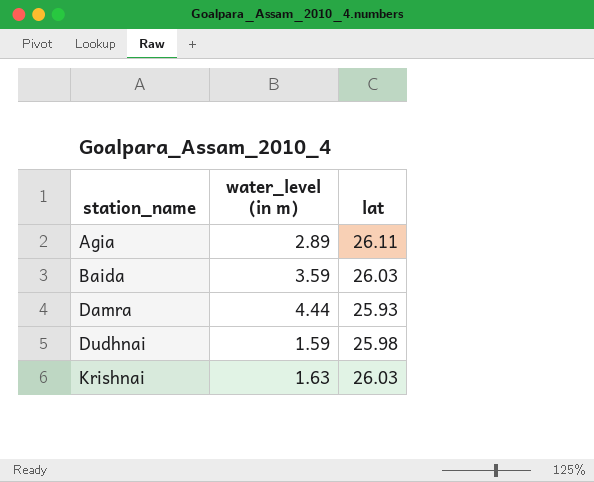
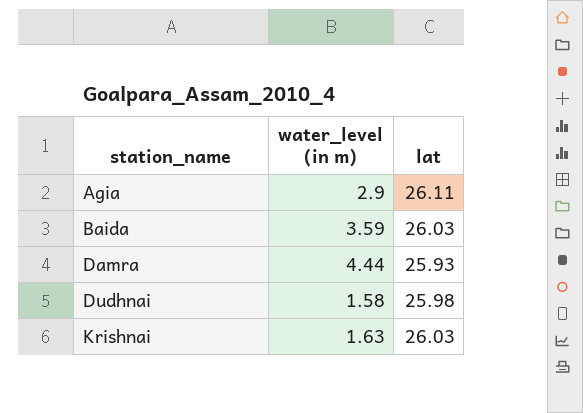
Agia | water_level (in m): 2.89 -> 2.9
Dudhnai | water_level (in m): 1.59 -> 1.58

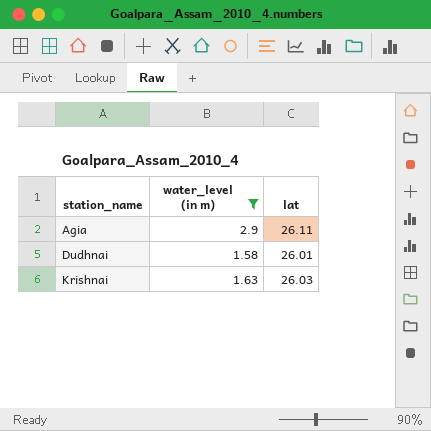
filter: none -> water_level (in m) <= 2.9
Dudhnai | lat: 25.98 -> 26.01

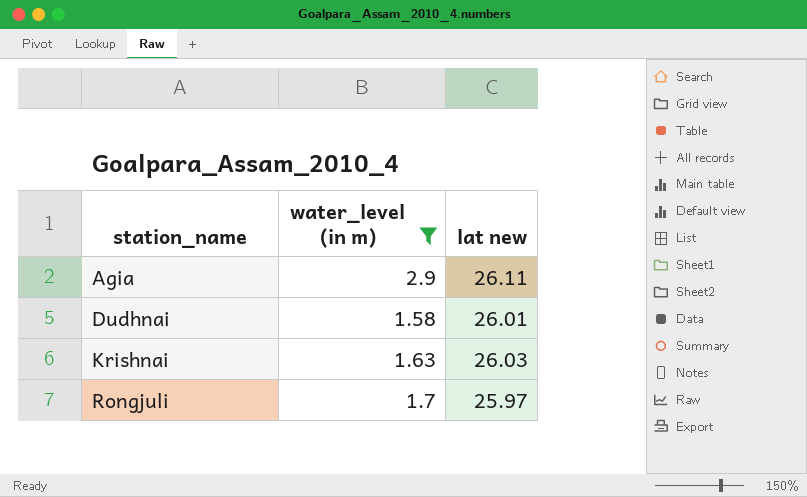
column name: lat -> lat new
row Rongjuli: none -> 1.7 | 25.97

